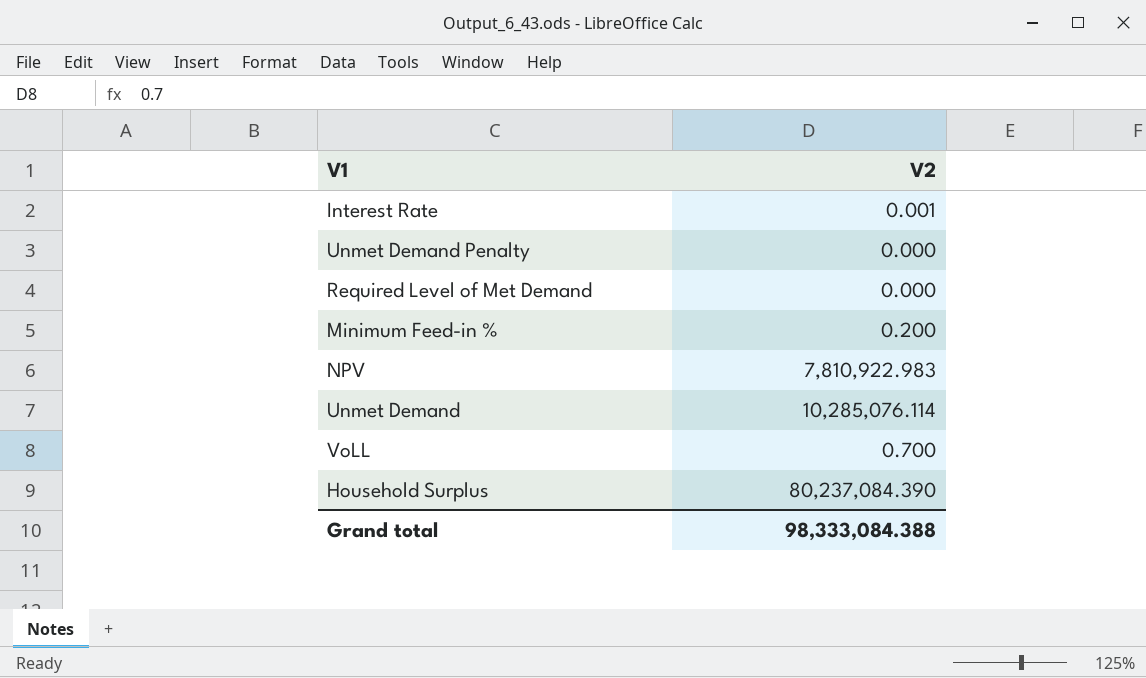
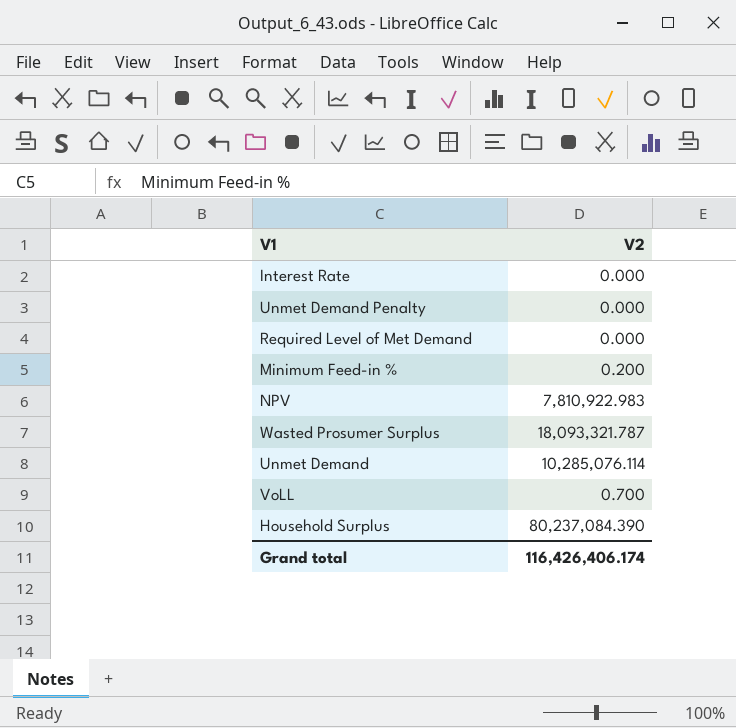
Interest Rate | V2: 0.001 -> 0.000
row Wasted Prosumer Surplus: none -> 18,093,321.787
Grand total | V2: 98,333,084.388 -> 116,426,406.174

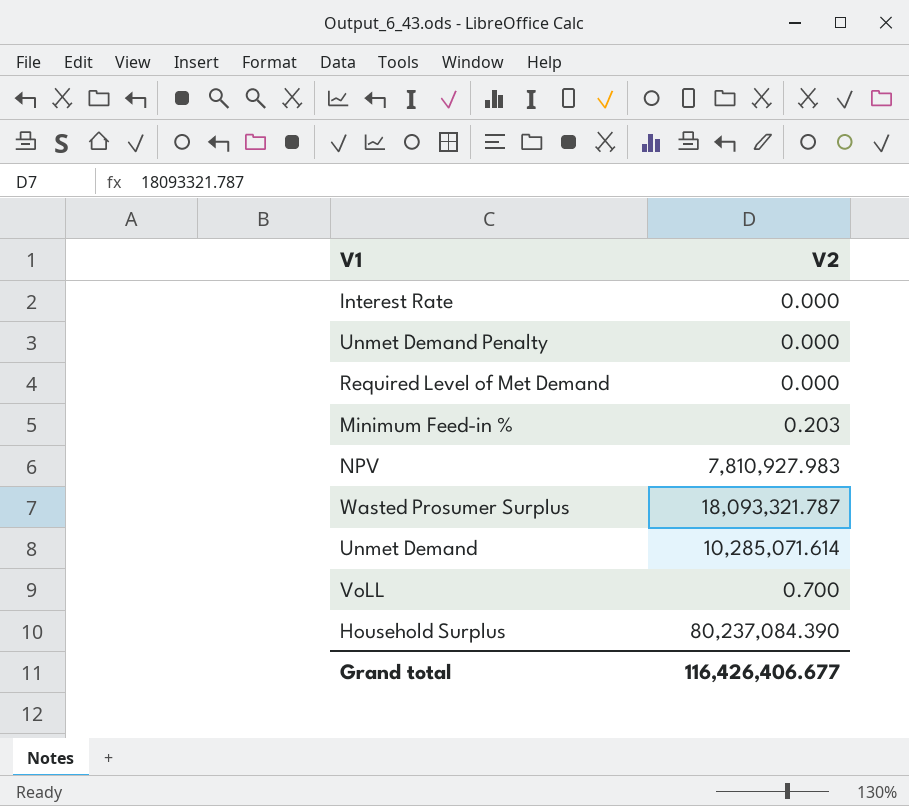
Minimum Feed-in % | V2: 0.200 -> 0.203
NPV | V2: 7,810,922.983 -> 7,810,927.983
Unmet Demand | V2: 10,285,076.114 -> 10,285,071.614
Grand total | V2: 116,426,406.174 -> 116,426,406.677

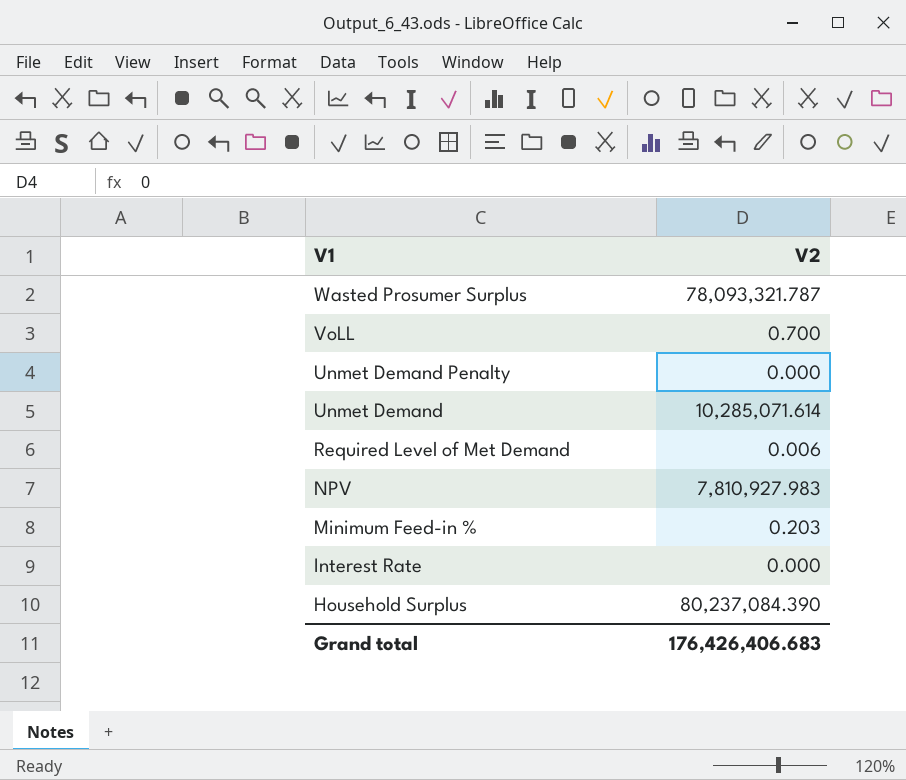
row order: none -> V1 descending
Wasted Prosumer Surplus | V2: 18,093,321.787 -> 78,093,321.787
Required Level of Met Demand | V2: 0.000 -> 0.006
Grand total | V2: 116,426,406.677 -> 176,426,406.683

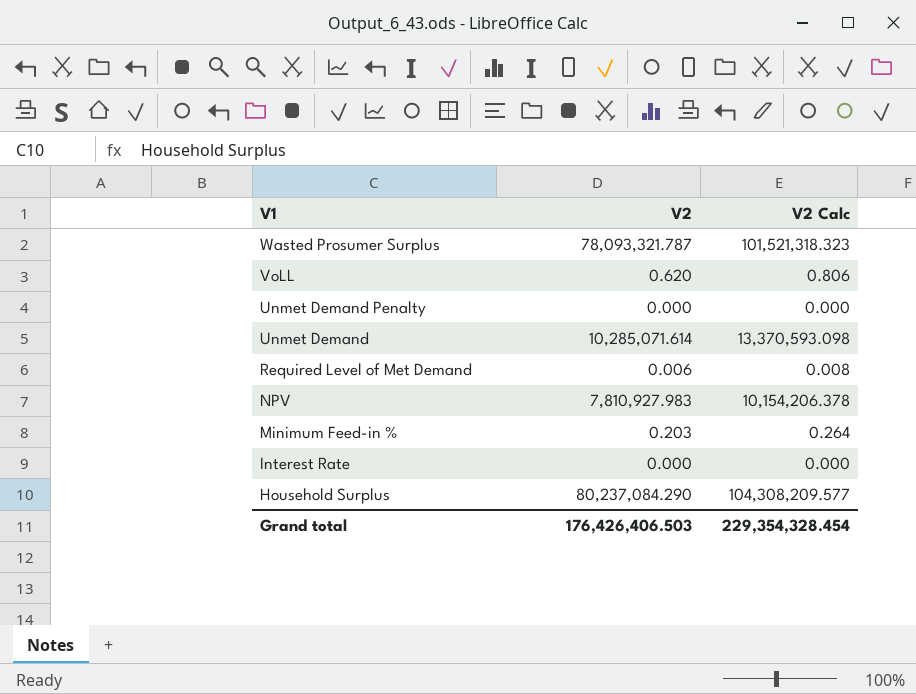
column V2 Calc | formula: none -> [V2] * 1.3
VoLL | V2: 0.700 -> 0.620
Household Surplus | V2: 80,237,084.390 -> 80,237,084.290
Grand total | V2: 176,426,406.683 -> 176,426,406.503

